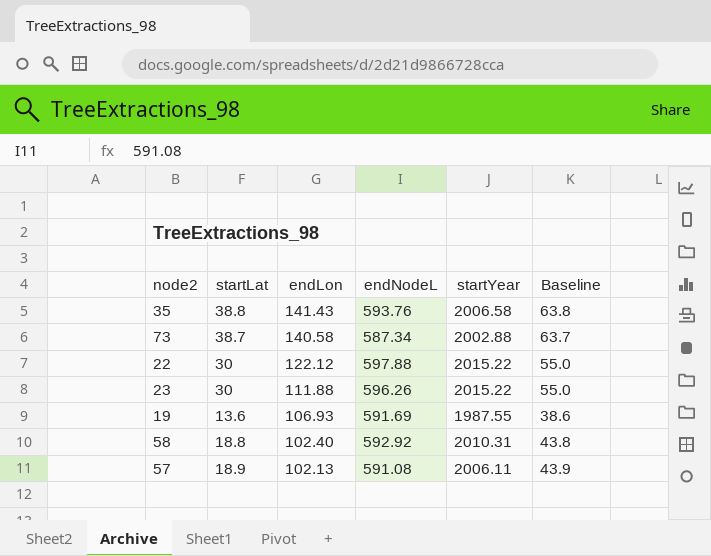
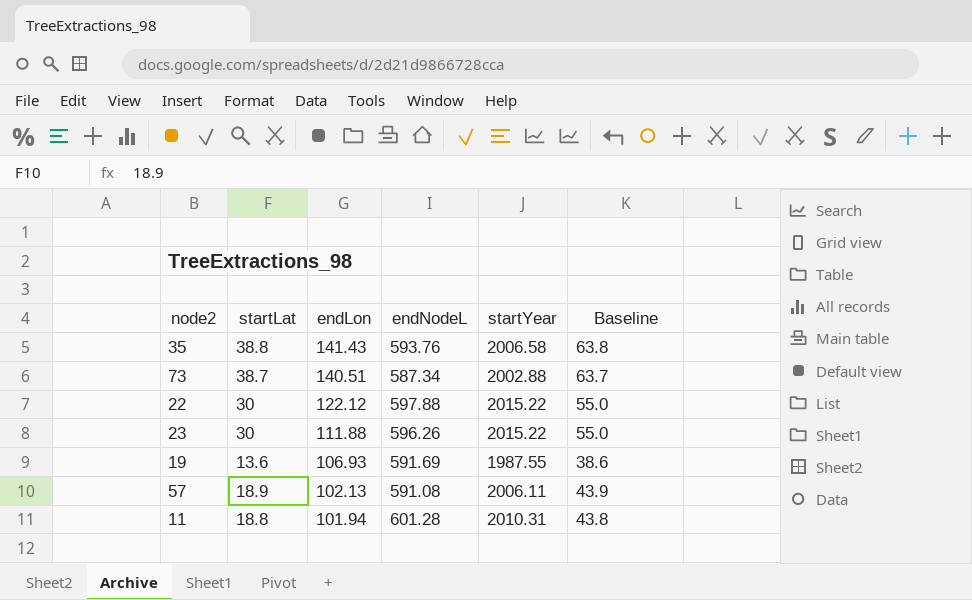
row 58: 18.8 | 102.40 | 592.92 | 2010.31 | 43.8 -> none
73 | endLon: 140.58 -> 140.51
row 11: none -> 18.8 | 101.94 | 601.28 | 2010.31 | 43.8

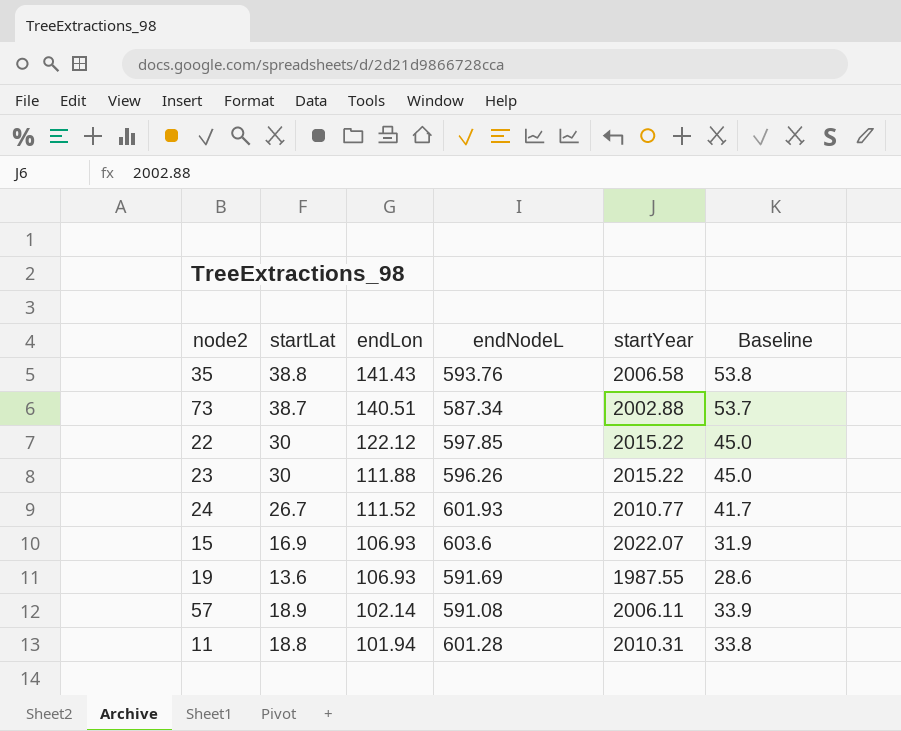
column Baseline | formula: [startLat] + 25 -> [startLat] + 15
22 | endNodeL: 597.88 -> 597.85
row 24: none -> 26.7 | 111.52 | 601.93 | 2010.77 | 41.7
row 15: none -> 16.9 | 106.93 | 603.6 | 2022.07 | 31.9
57 | endLon: 102.13 -> 102.14

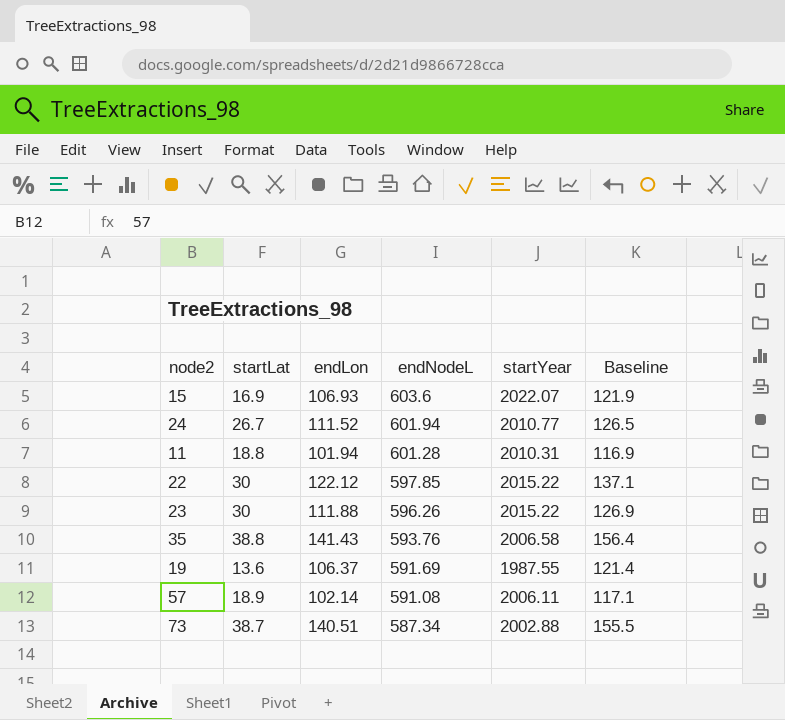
row order: endLon descending -> endNodeL descending
column Baseline | formula: [startLat] + 15 -> [endLon] + 15
24 | endNodeL: 601.93 -> 601.94
19 | endLon: 106.93 -> 106.37

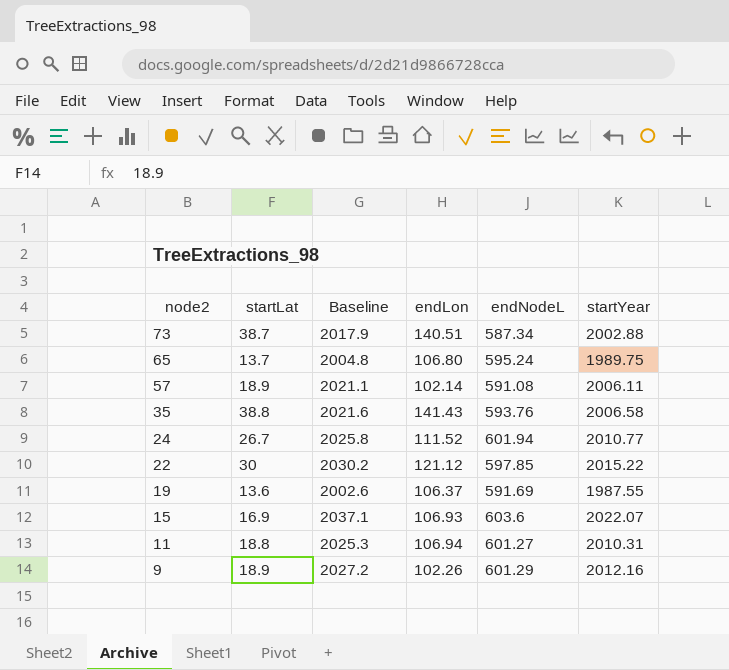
row order: endNodeL descending -> node2 descending
column Baseline | formula: [endLon] + 15 -> [startYear] + 15
column Baseline | position: 6 -> 3
row 23: 30 | 111.88 | 596.26 | 2015.22 | 126.9 -> none
row 65: none -> 13.7 | 2004.8 | 106.80 | 595.24 | 1989.75
22 | endLon: 122.12 -> 121.12
11 | endLon: 101.94 -> 106.94
11 | endNodeL: 601.28 -> 601.27
row 9: none -> 18.9 | 2027.2 | 102.26 | 601.29 | 2012.16

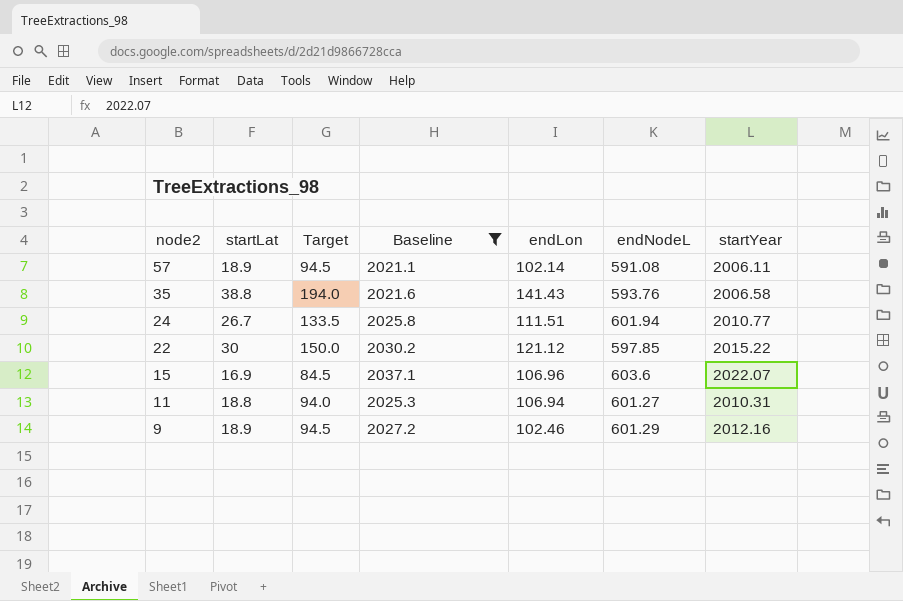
filter: none -> Baseline >= 2021.1
column Target | formula: none -> [startLat] * 5
24 | endLon: 111.52 -> 111.51
15 | endLon: 106.93 -> 106.96
9 | endLon: 102.26 -> 102.46

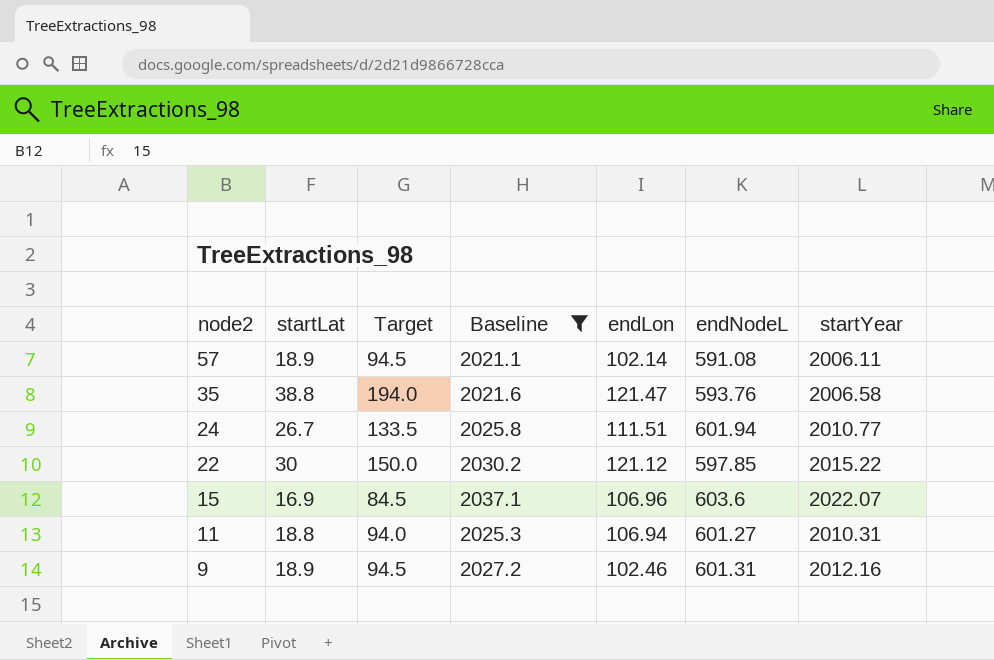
35 | endLon: 141.43 -> 121.47
9 | endNodeL: 601.29 -> 601.31

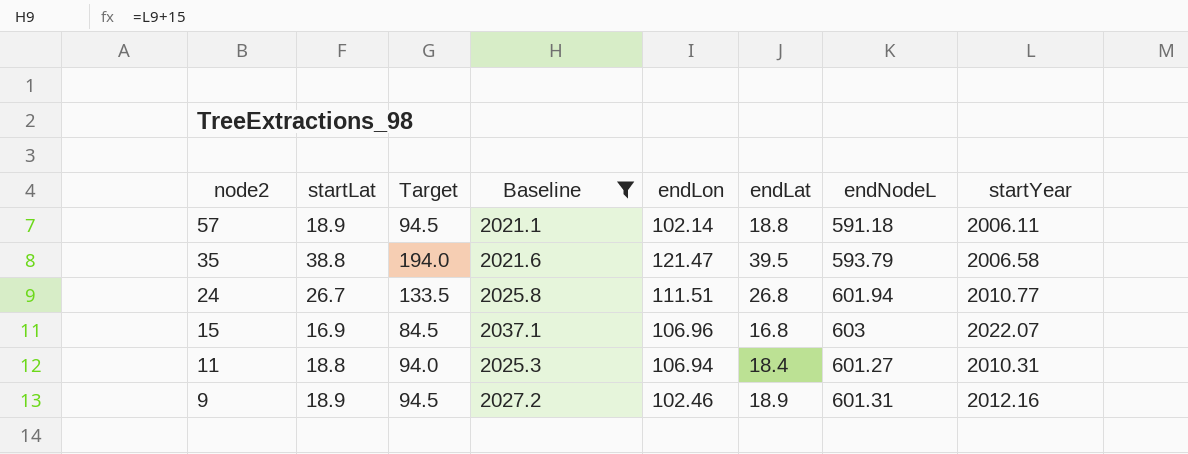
column endLat | position: none -> 6
row 22: 30 | 150.0 | 2030.2 | 121.12 | 597.85 | 2015.22 -> none
57 | endNodeL: 591.08 -> 591.18
35 | endNodeL: 593.76 -> 593.79
15 | endNodeL: 603.6 -> 603

